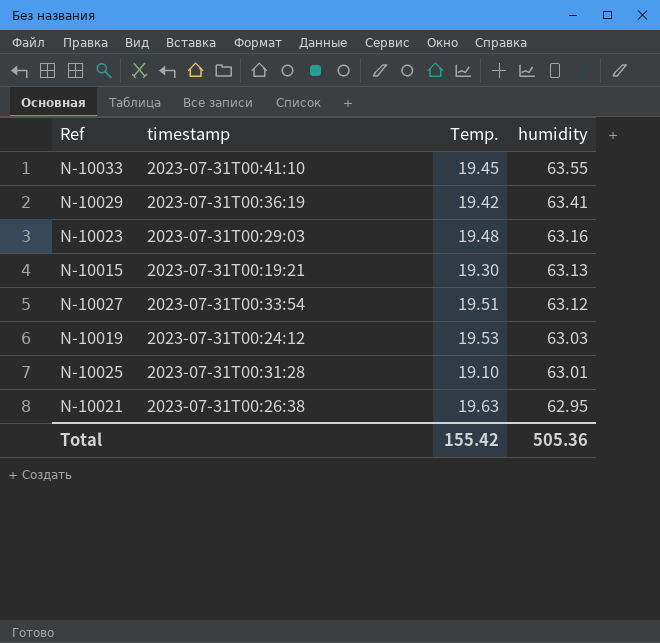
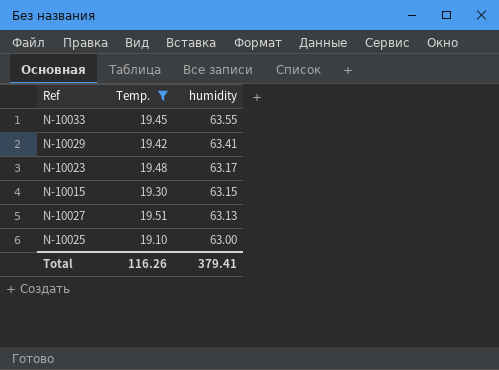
filter: none -> Temp. <= 19.51
column timestamp | position: 2 -> none
N-10023 | humidity: 63.16 -> 63.17
N-10015 | humidity: 63.13 -> 63.15
N-10027 | humidity: 63.12 -> 63.13
N-10025 | humidity: 63.01 -> 63.00
Total | Temp.: 155.42 -> 116.26
Total | humidity: 505.36 -> 379.41

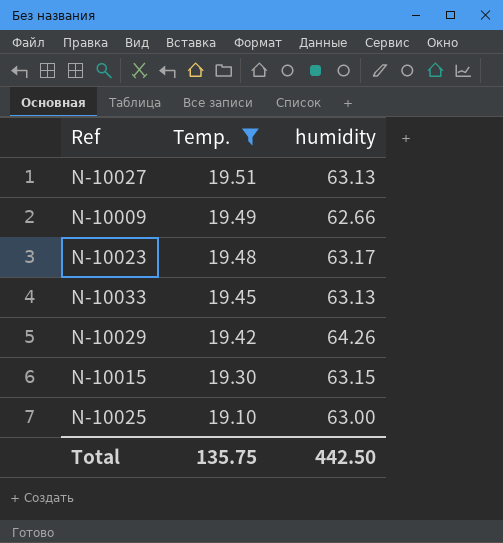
row order: humidity descending -> Temp. descending
row N-10009: none -> 19.49 | 62.66
N-10033 | humidity: 63.55 -> 63.13
N-10029 | humidity: 63.41 -> 64.26
Total | Temp.: 116.26 -> 135.75
Total | humidity: 379.41 -> 442.50

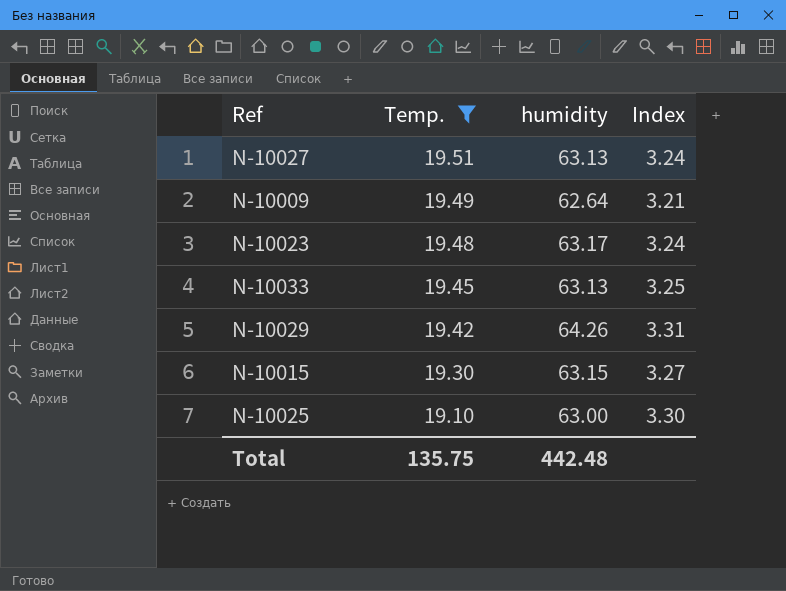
column Index | formula: none -> [humidity] / [Temp.]
N-10009 | humidity: 62.66 -> 62.64
Total | humidity: 442.50 -> 442.48

